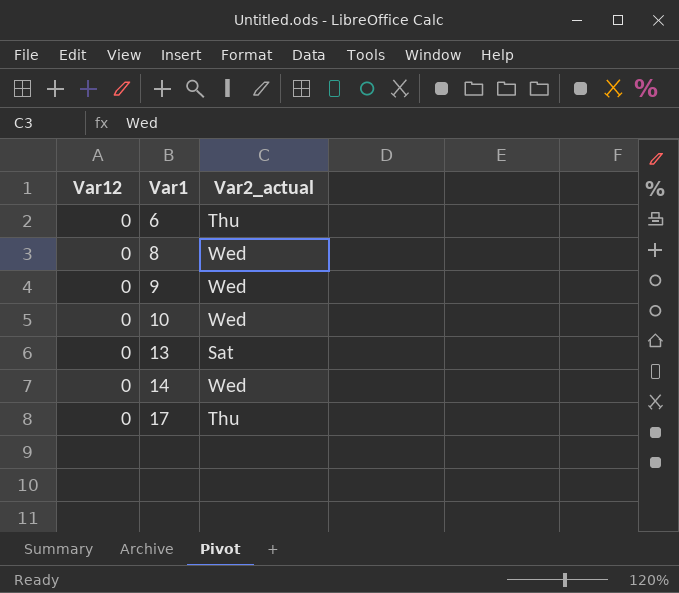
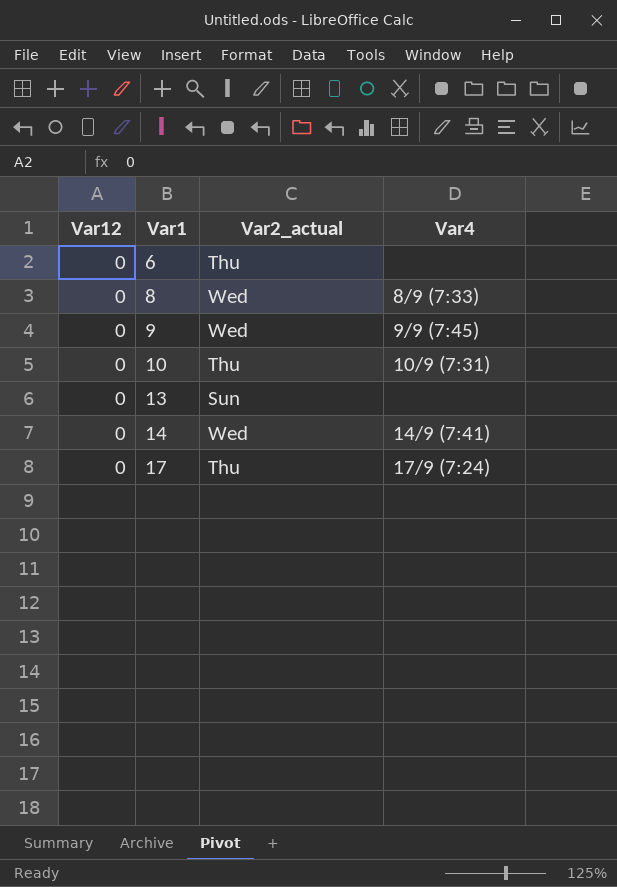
column Var4 | position: none -> 4
10 | Var2_actual: Wed -> Thu
13 | Var2_actual: Sat -> Sun

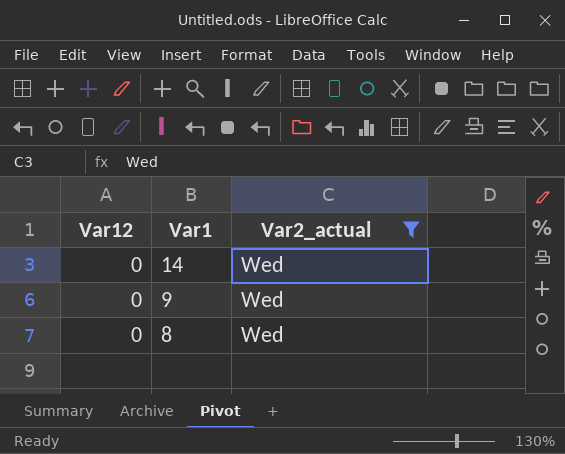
filter: none -> Var2_actual = Wed
row order: Var1 ascending -> Var1 descending
column Var4 | position: 4 -> none

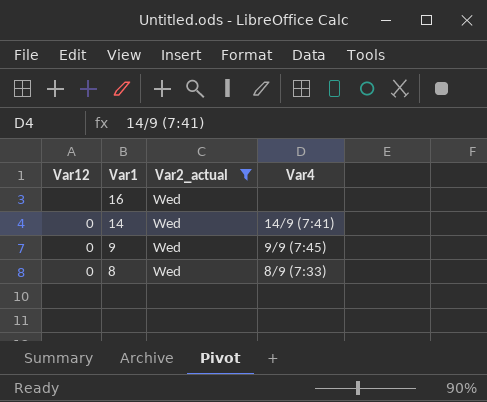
column Var4 | position: none -> 4
row 16: none -> none | Wed | none

